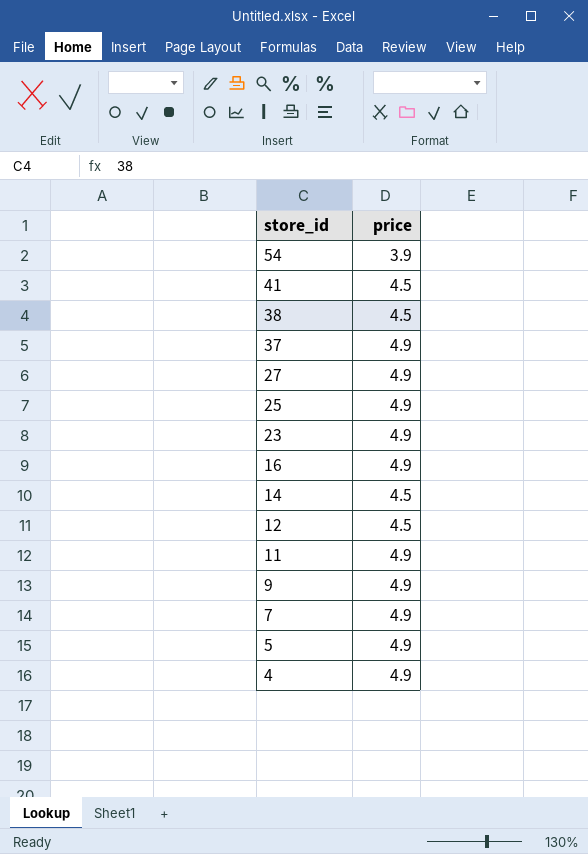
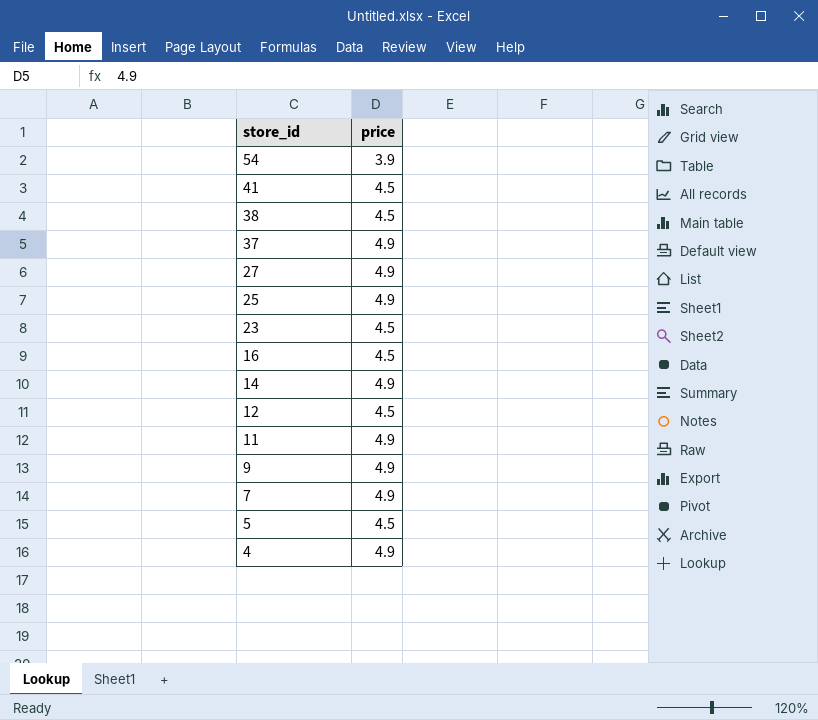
23 | price: 4.9 -> 4.5
16 | price: 4.9 -> 4.5
14 | price: 4.5 -> 4.9
5 | price: 4.9 -> 4.5

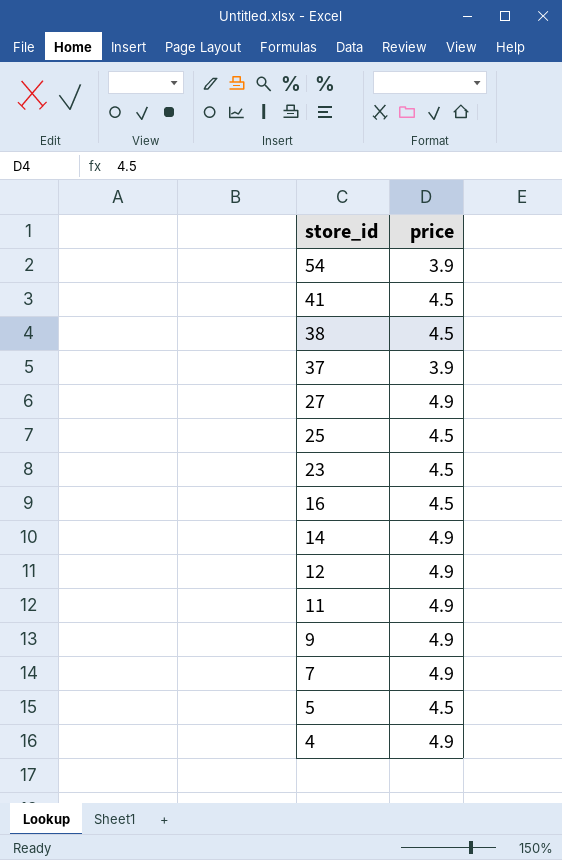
37 | price: 4.9 -> 3.9
25 | price: 4.9 -> 4.5
12 | price: 4.5 -> 4.9

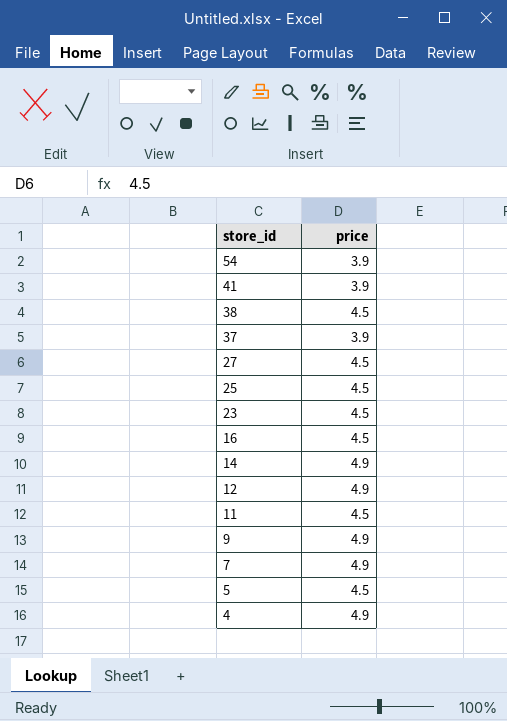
41 | price: 4.5 -> 3.9
27 | price: 4.9 -> 4.5
11 | price: 4.9 -> 4.5

